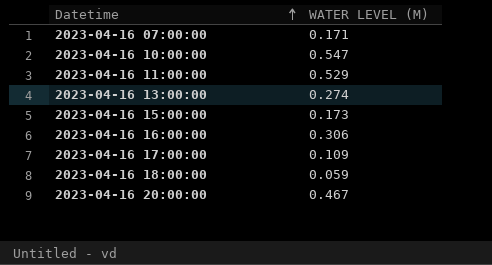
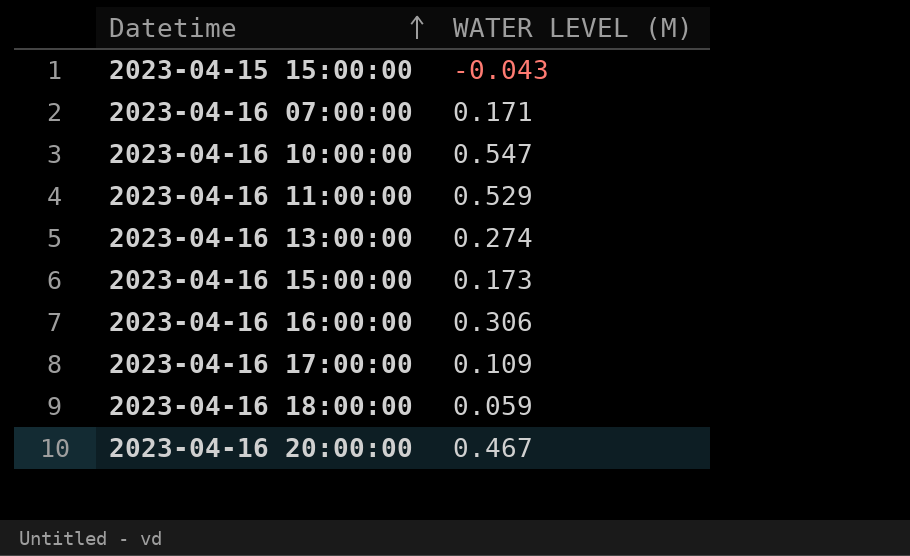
row 2023-04-15 15:00:00: none -> -0.043

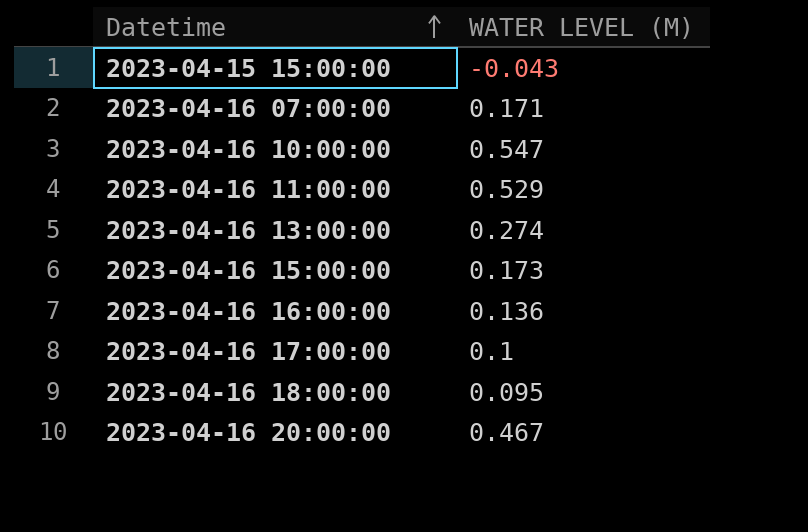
2023-04-16 16:00:00 | WATER LEVEL (M): 0.306 -> 0.136
2023-04-16 17:00:00 | WATER LEVEL (M): 0.109 -> 0.1
2023-04-16 18:00:00 | WATER LEVEL (M): 0.059 -> 0.095

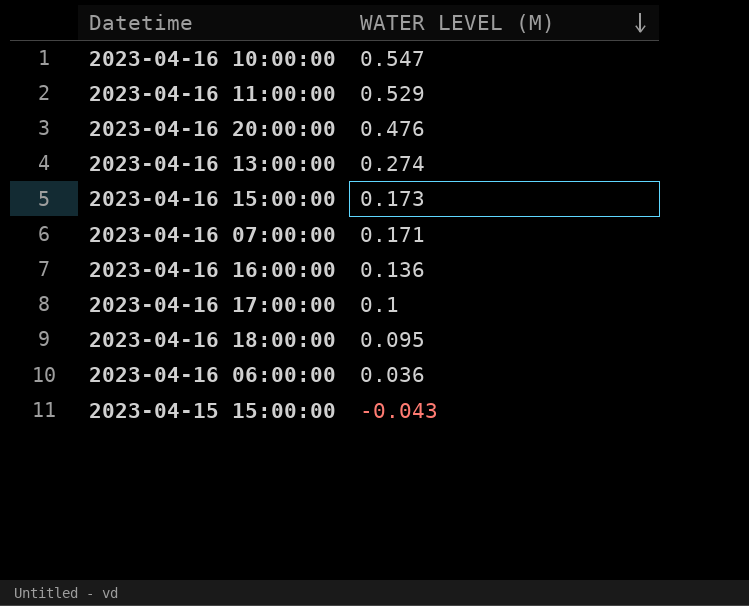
row order: Datetime ascending -> WATER LEVEL (M) descending
2023-04-16 20:00:00 | WATER LEVEL (M): 0.467 -> 0.476
row 2023-04-16 06:00:00: none -> 0.036

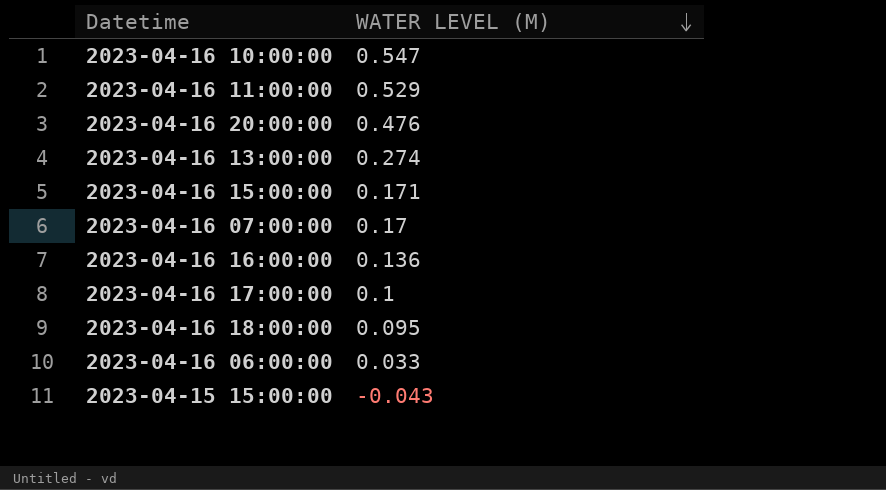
2023-04-16 15:00:00 | WATER LEVEL (M): 0.173 -> 0.171
2023-04-16 07:00:00 | WATER LEVEL (M): 0.171 -> 0.17
2023-04-16 06:00:00 | WATER LEVEL (M): 0.036 -> 0.033

